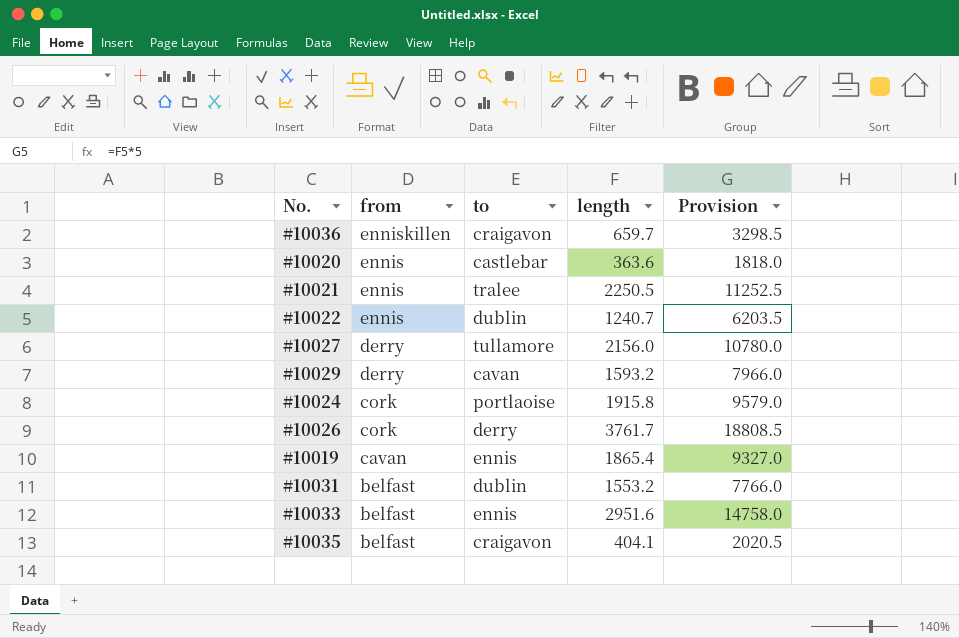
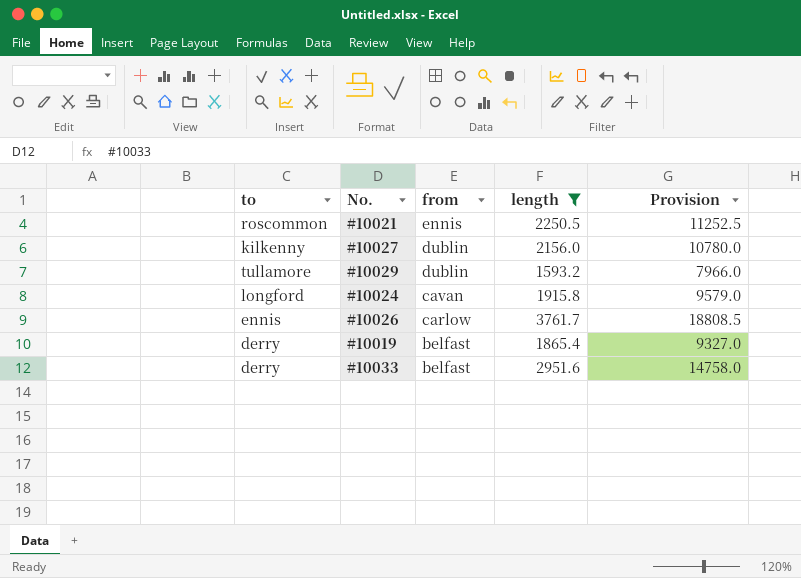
filter: none -> length >= 1593.2
column to | position: 3 -> 1
#10021 | to: tralee -> roscommon
#10027 | to: tullamore -> kilkenny
#10027 | from: derry -> dublin
#10029 | to: cavan -> tullamore
#10029 | from: derry -> dublin
#10024 | to: portlaoise -> longford
#10024 | from: cork -> cavan
#10026 | to: derry -> ennis
#10026 | from: cork -> carlow
#10019 | to: ennis -> derry
#10019 | from: cavan -> belfast
#10033 | to: ennis -> derry

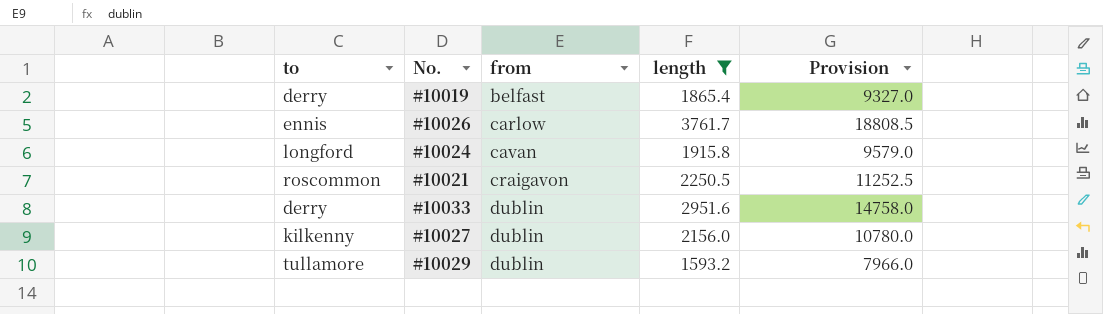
row order: from descending -> from ascending
#10021 | from: ennis -> craigavon
#10033 | from: belfast -> dublin

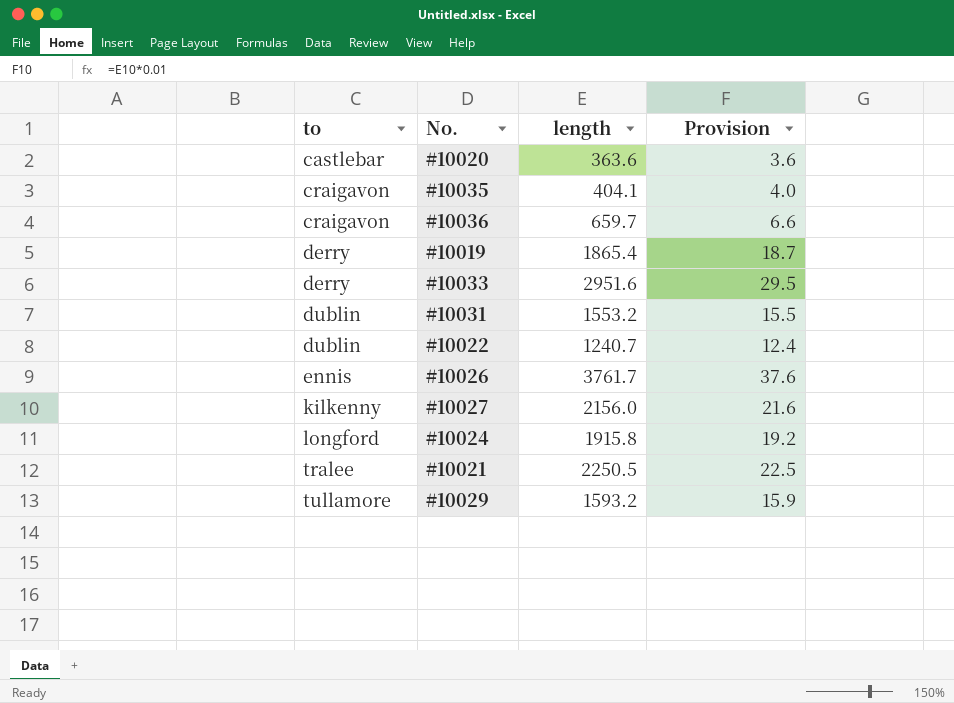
filter: length >= 1593.2 -> none
row order: from ascending -> to ascending
column from | position: 3 -> none
column Provision | formula: [length] * 5 -> [length] * 0.01
#10021 | to: roscommon -> tralee

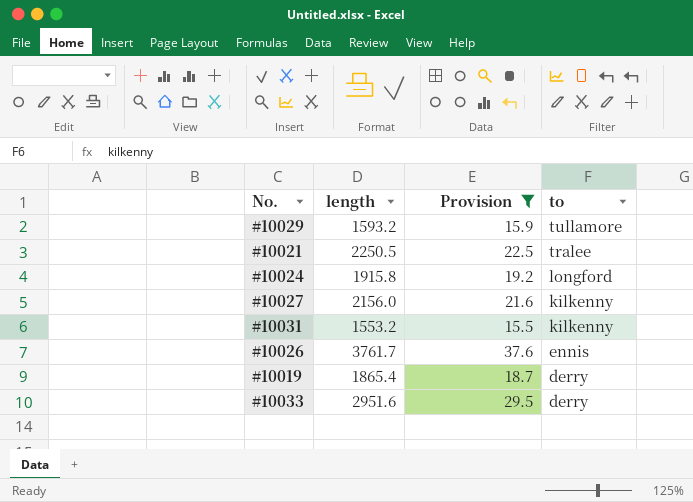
filter: none -> Provision >= 15.5
row order: to ascending -> to descending
column to | position: 1 -> 4
#10031 | to: dublin -> kilkenny

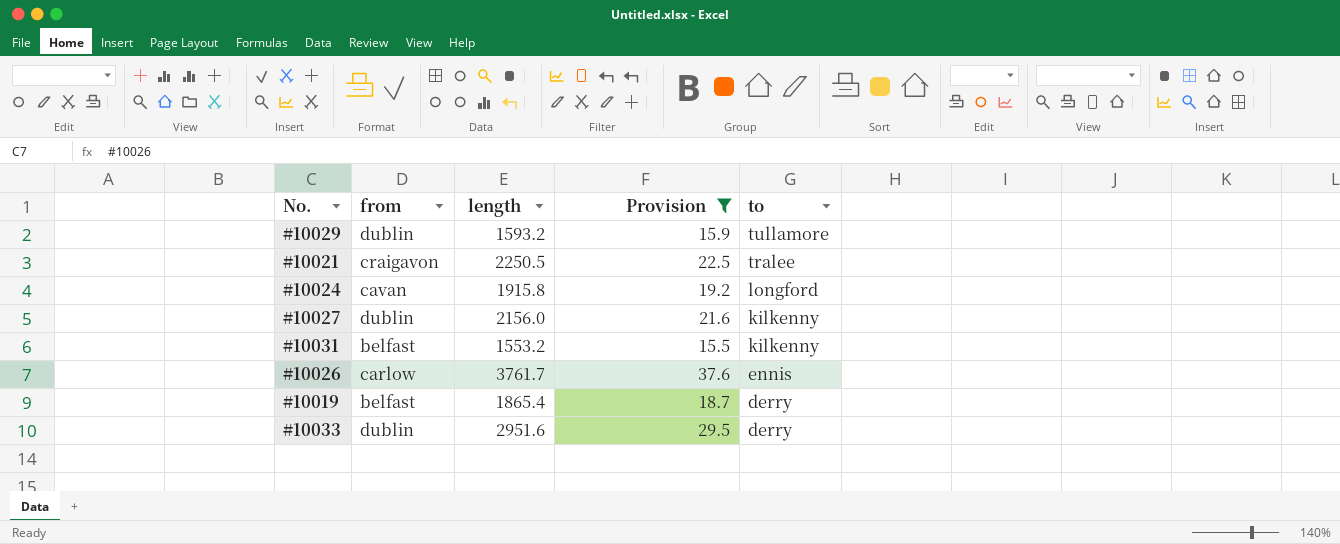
column from | position: none -> 2

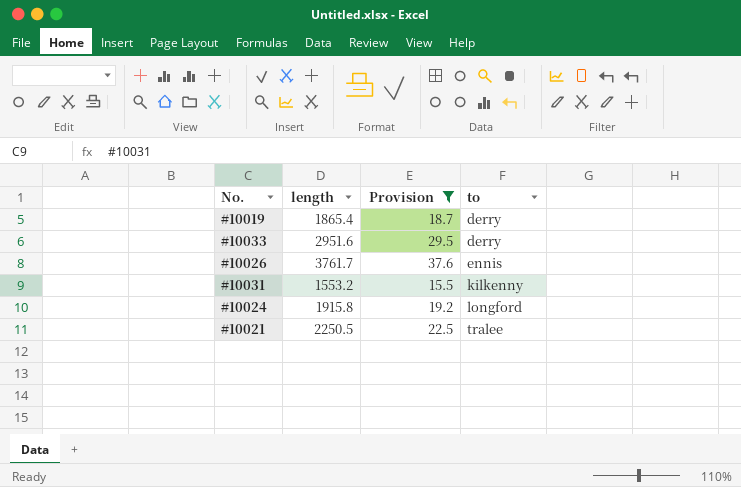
row order: to descending -> to ascending
column from | position: 2 -> none
row #10029: dublin | 1593.2 | 15.9 | tullamore -> none
row #10027: dublin | 2156.0 | 21.6 | kilkenny -> none

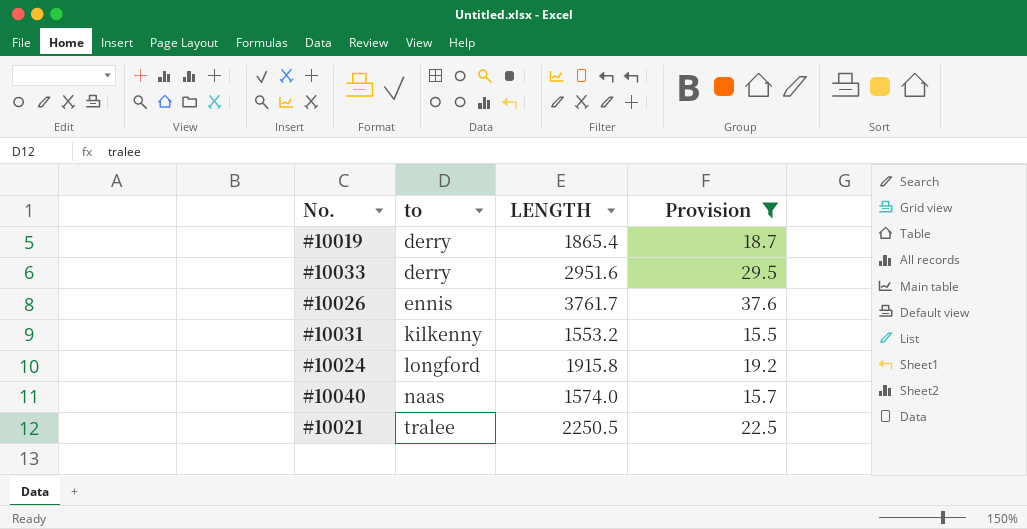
column to | position: 4 -> 2
column name: length -> LENGTH
row #10040: none -> naas | 1574.0 | 15.7

